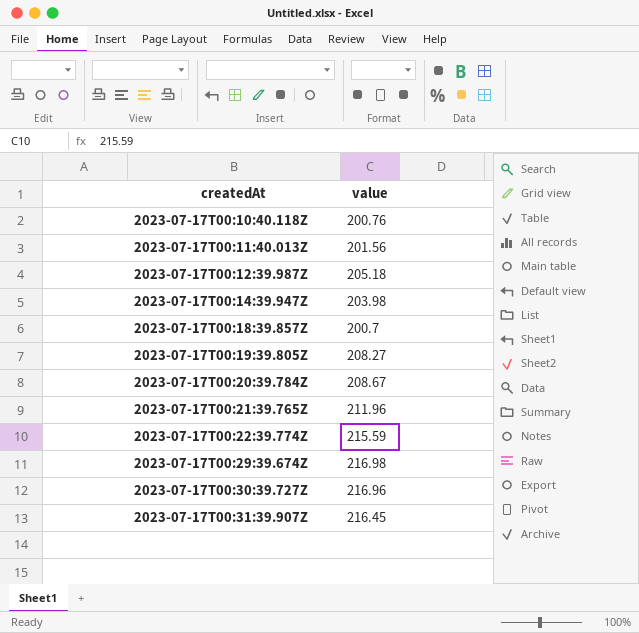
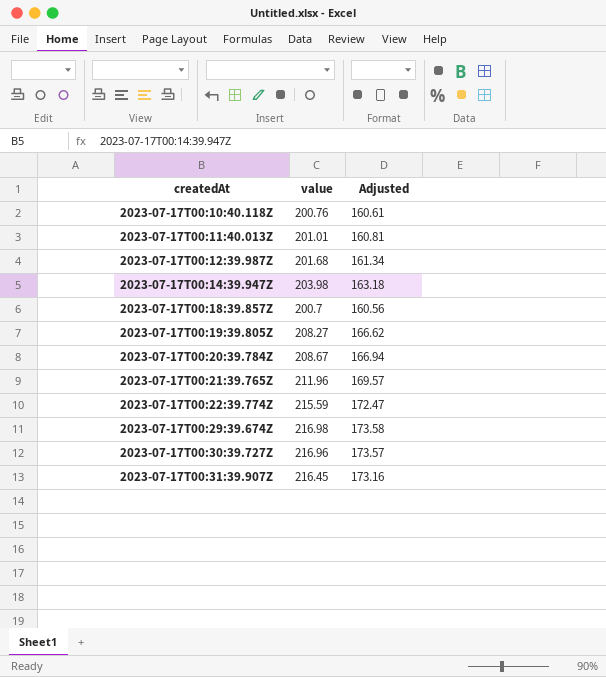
column Adjusted | formula: none -> [value] * 0.8
2023-07-17T00:11:40.013Z | value: 201.56 -> 201.01
2023-07-17T00:12:39.987Z | value: 205.18 -> 201.68

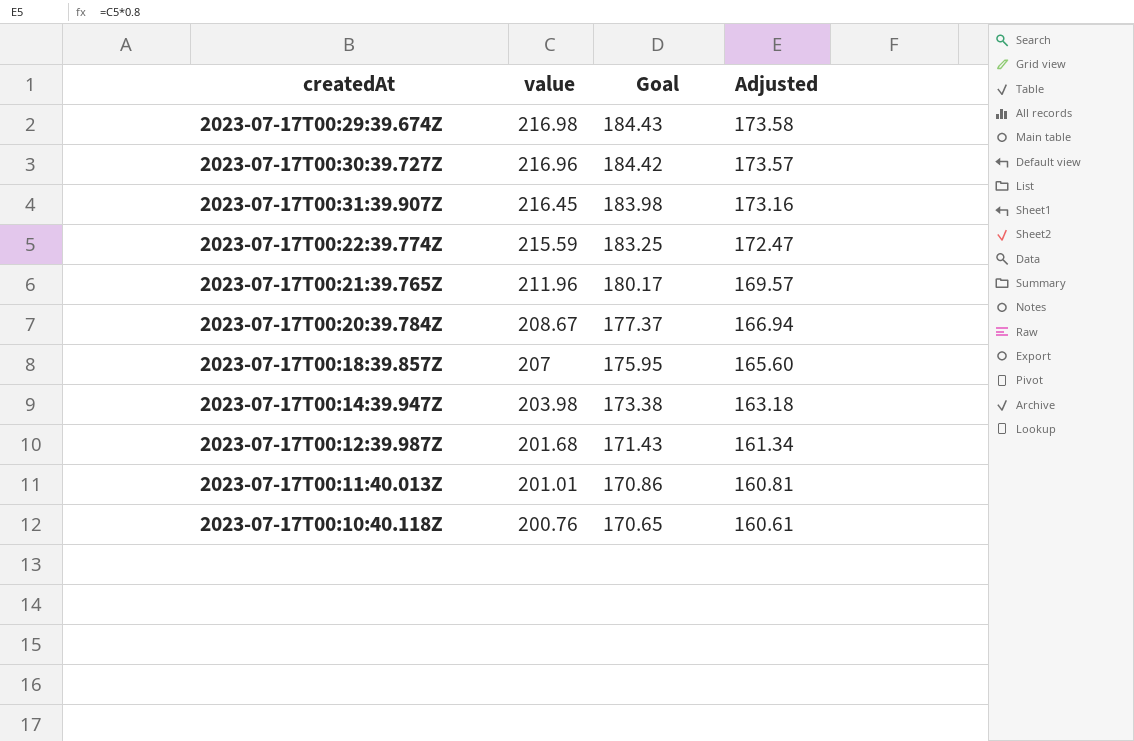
row order: createdAt ascending -> value descending
column Goal | formula: none -> [value] * 0.85
row 2023-07-17T00:19:39.805Z: 208.27 | 166.62 -> none
2023-07-17T00:18:39.857Z | value: 200.7 -> 207
2023-07-17T00:18:39.857Z | Adjusted: 160.56 -> 165.60

